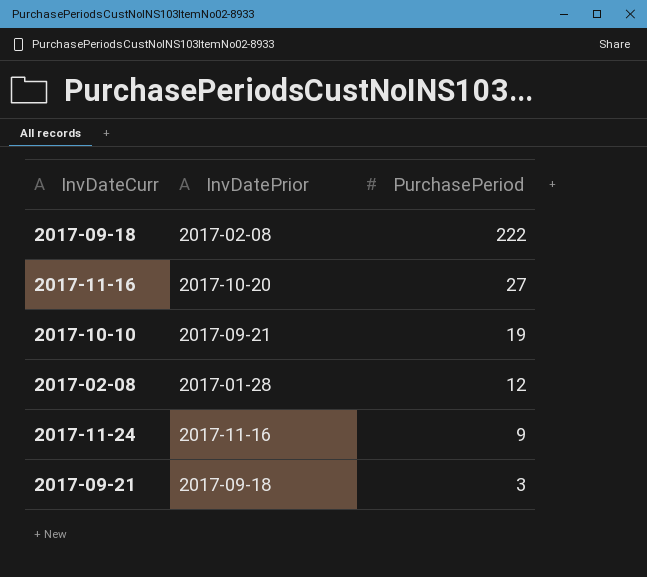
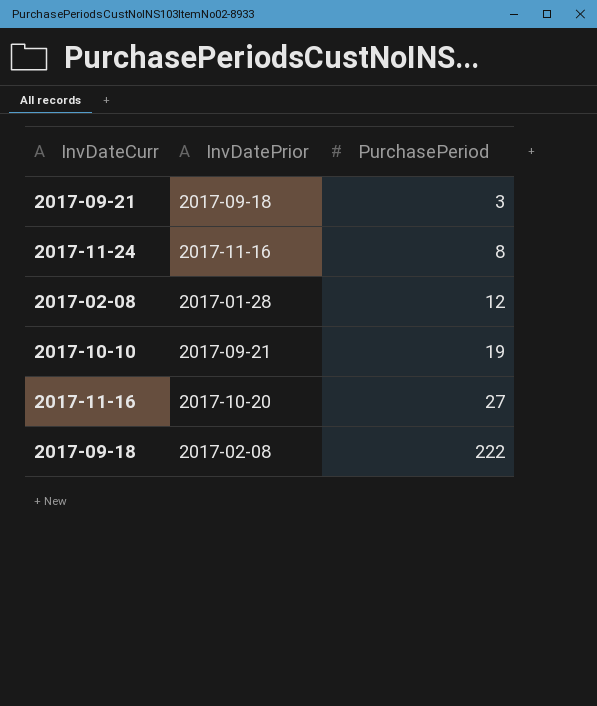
row order: PurchasePeriod descending -> PurchasePeriod ascending
2017-11-24 | PurchasePeriod: 9 -> 8

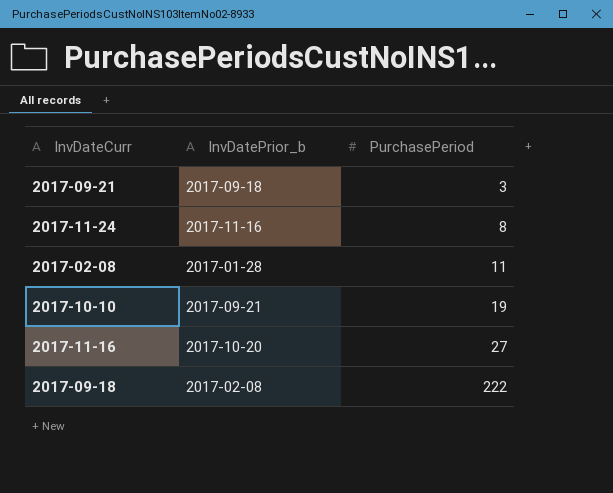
column name: InvDatePrior -> InvDatePrior_b
2017-02-08 | PurchasePeriod: 12 -> 11

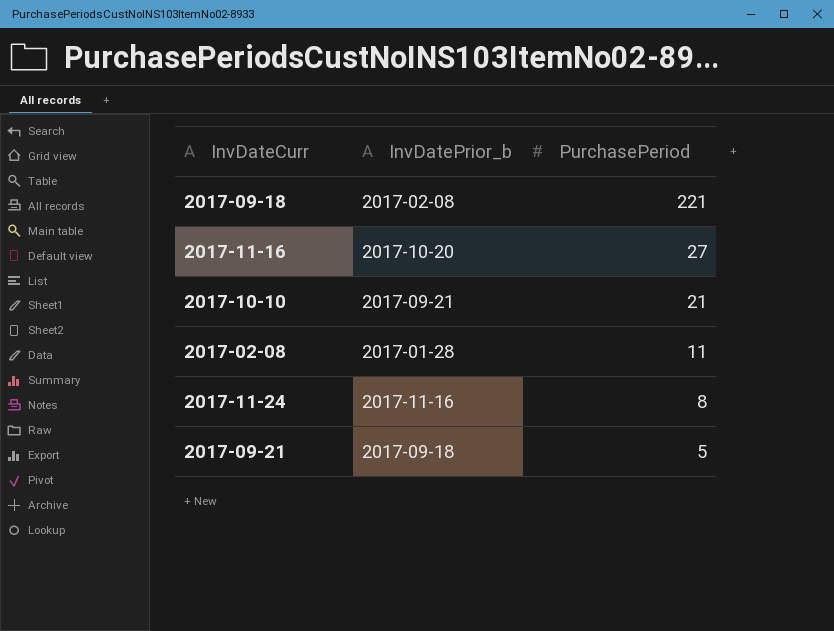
row order: PurchasePeriod ascending -> PurchasePeriod descending
2017-09-18 | PurchasePeriod: 222 -> 221
2017-10-10 | PurchasePeriod: 19 -> 21
2017-09-21 | PurchasePeriod: 3 -> 5

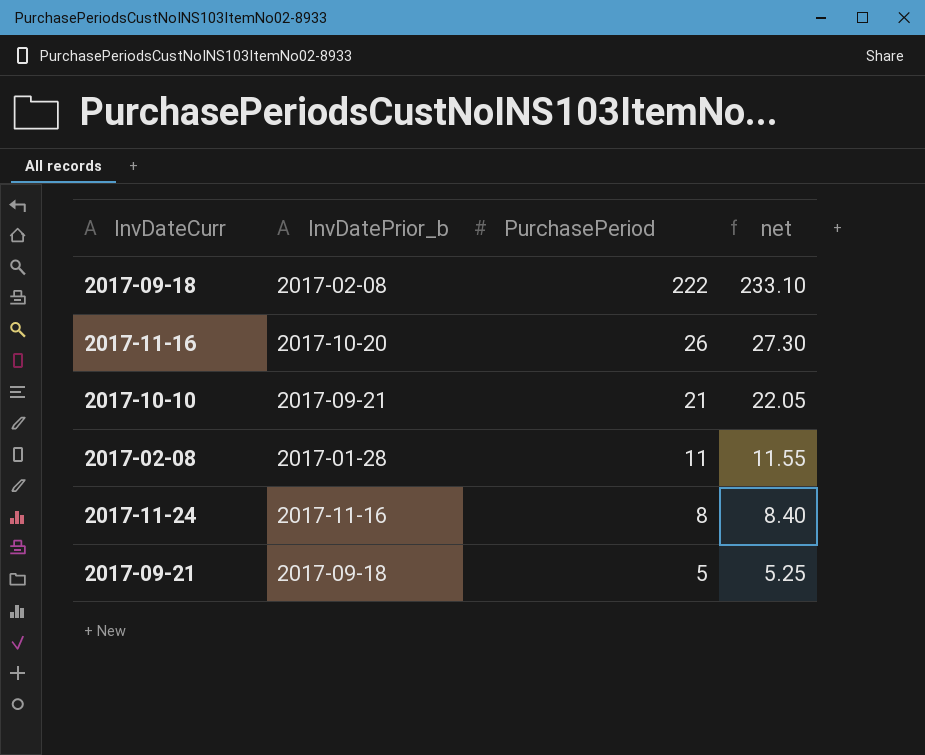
column net | formula: none -> [PurchasePeriod] * 1.05
2017-09-18 | PurchasePeriod: 221 -> 222
2017-11-16 | PurchasePeriod: 27 -> 26

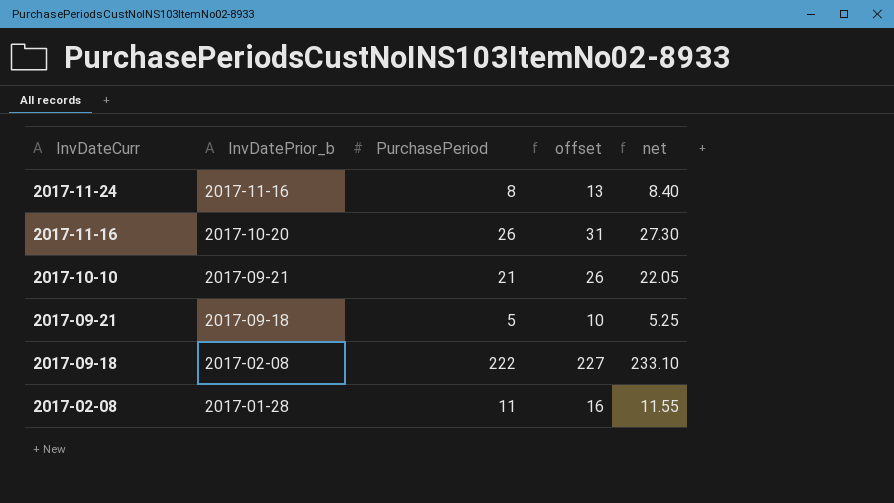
row order: PurchasePeriod descending -> InvDateCurr descending
column offset | formula: none -> [PurchasePeriod] + 5

